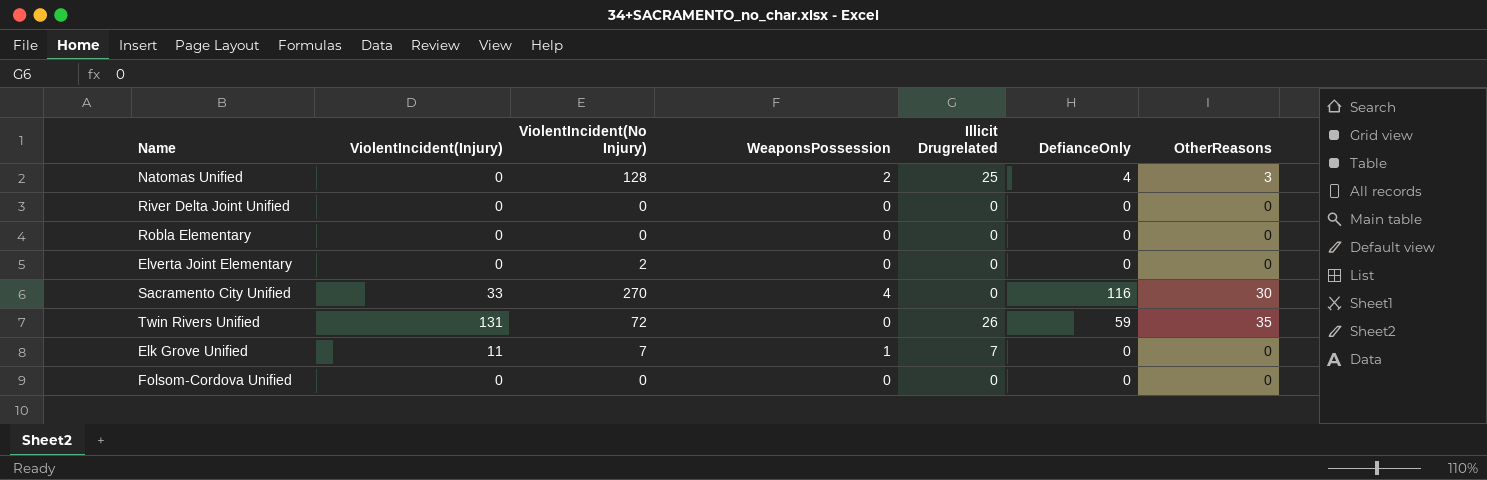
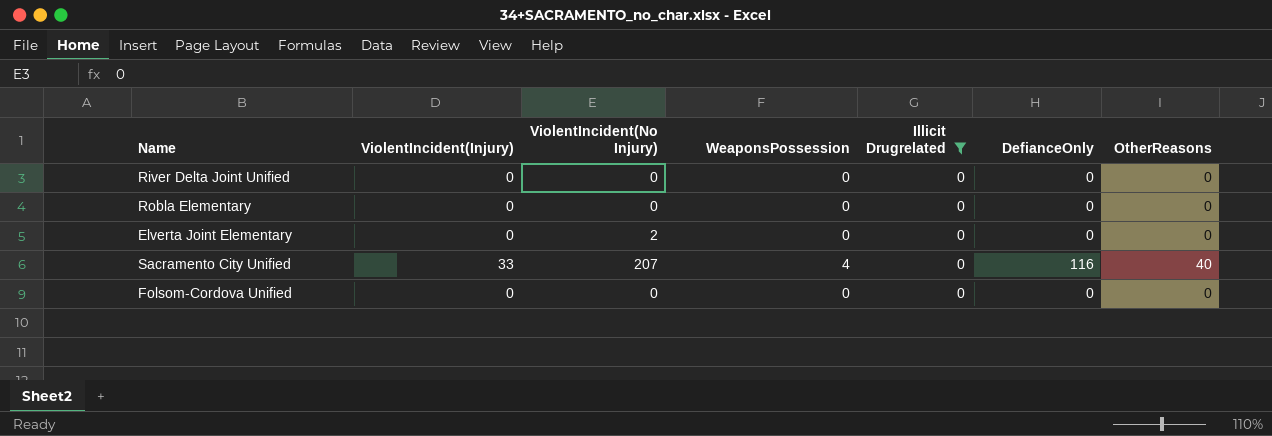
filter: none -> Illicit Drugrelated = 0
Sacramento City Unified | ViolentIncident(No Injury): 270 -> 207
Sacramento City Unified | OtherReasons: 30 -> 40

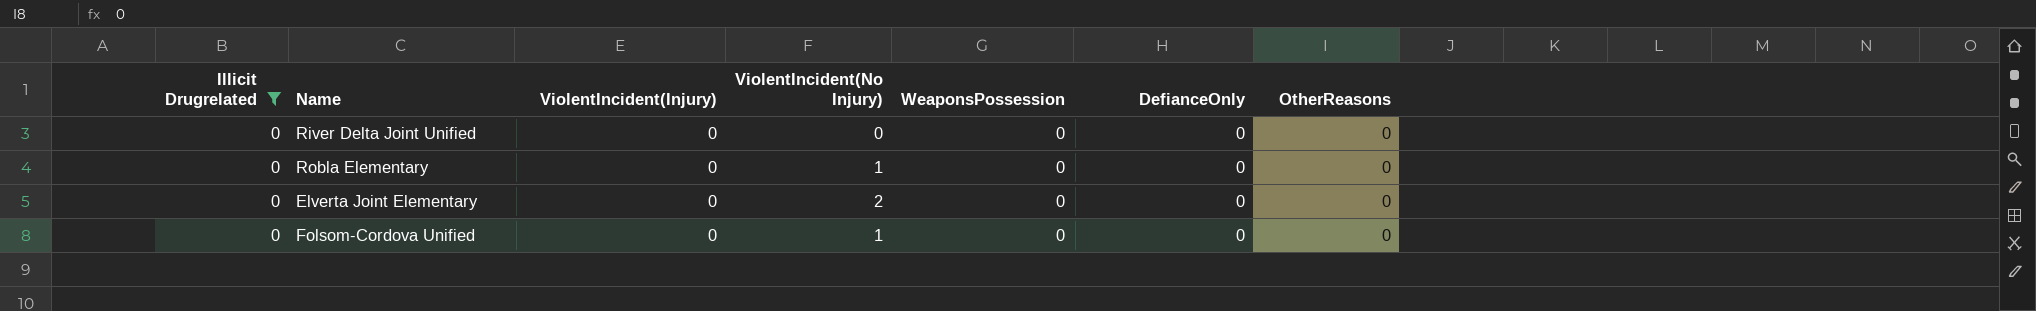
column Illicit Drugrelated | position: 5 -> 1
row Sacramento City Unified: 33 | 207 | 4 | 0 | 116 | 40 -> none
Robla Elementary | ViolentIncident(No Injury): 0 -> 1
Folsom-Cordova Unified | ViolentIncident(No Injury): 0 -> 1

